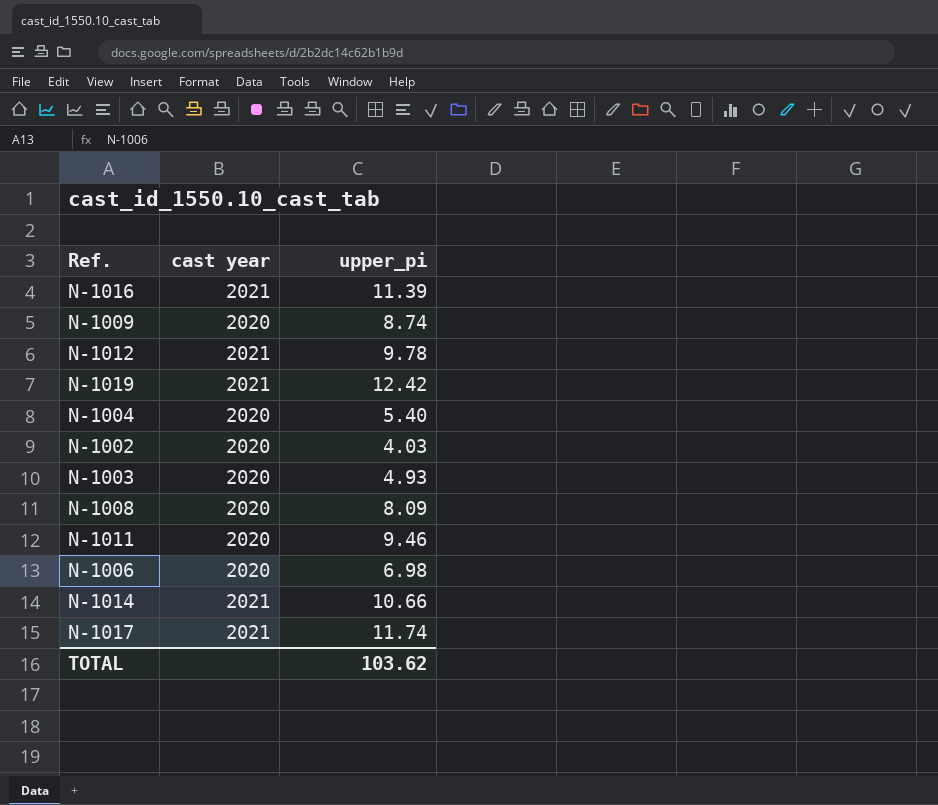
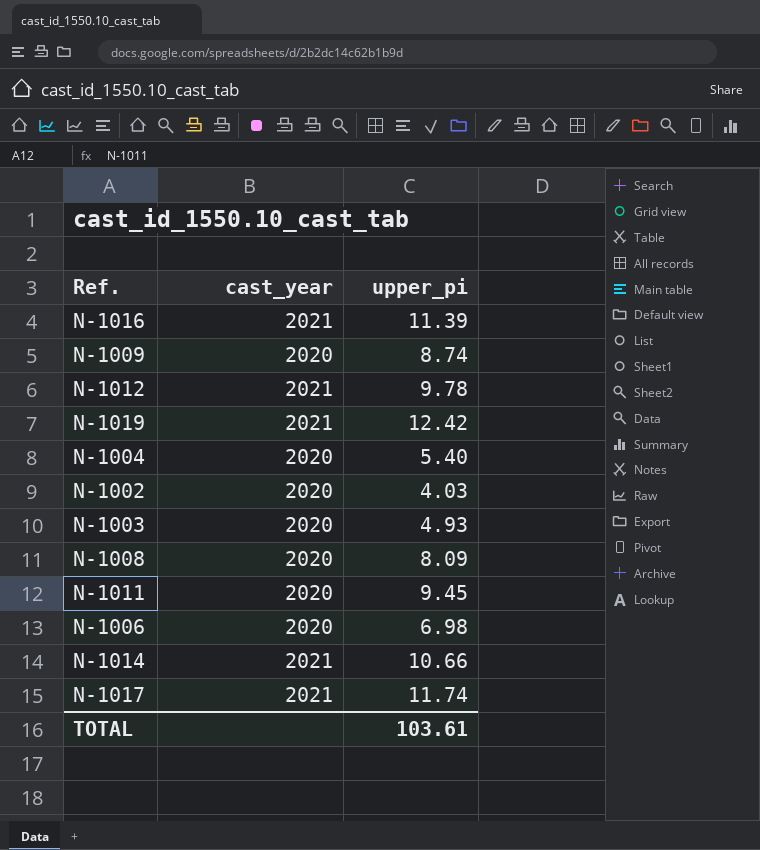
column name: cast year -> cast_year
N-1011 | upper_pi: 9.46 -> 9.45
TOTAL | upper_pi: 103.62 -> 103.61

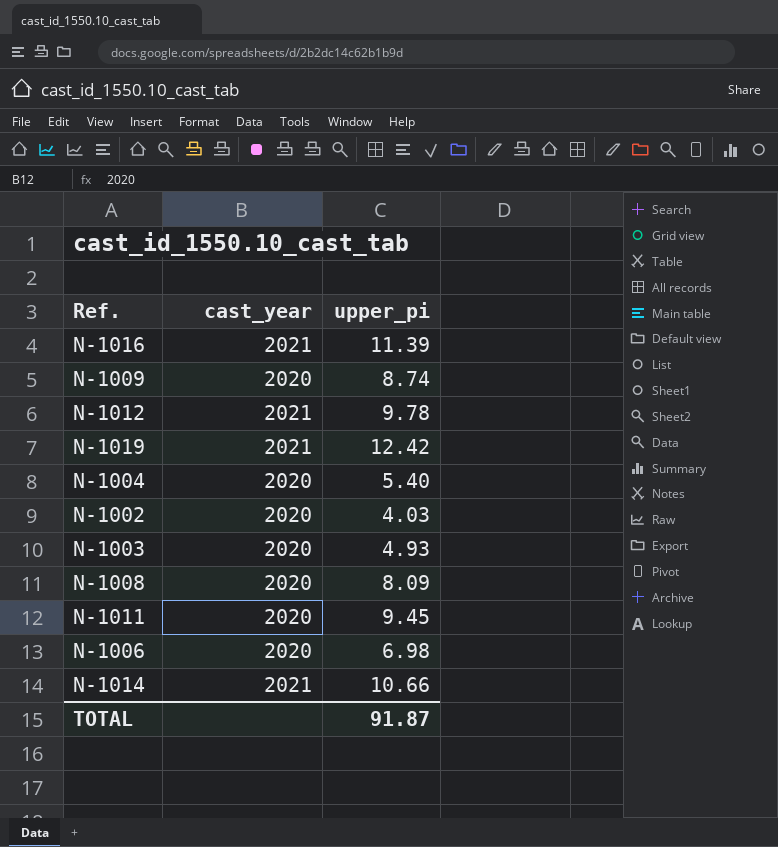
row N-1017: 2021 | 11.74 -> none
TOTAL | upper_pi: 103.61 -> 91.87

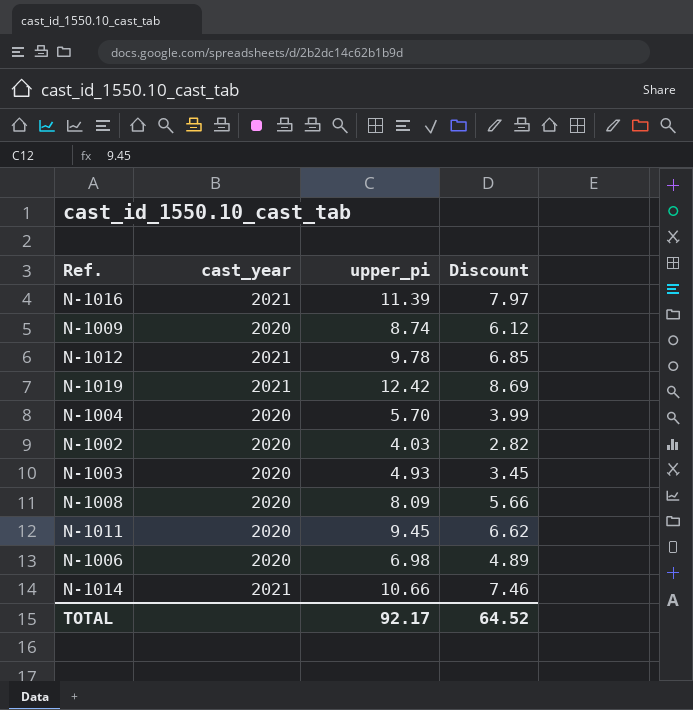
column Discount | formula: none -> [upper_pi] * 0.7
N-1004 | upper_pi: 5.40 -> 5.70
TOTAL | upper_pi: 91.87 -> 92.17

